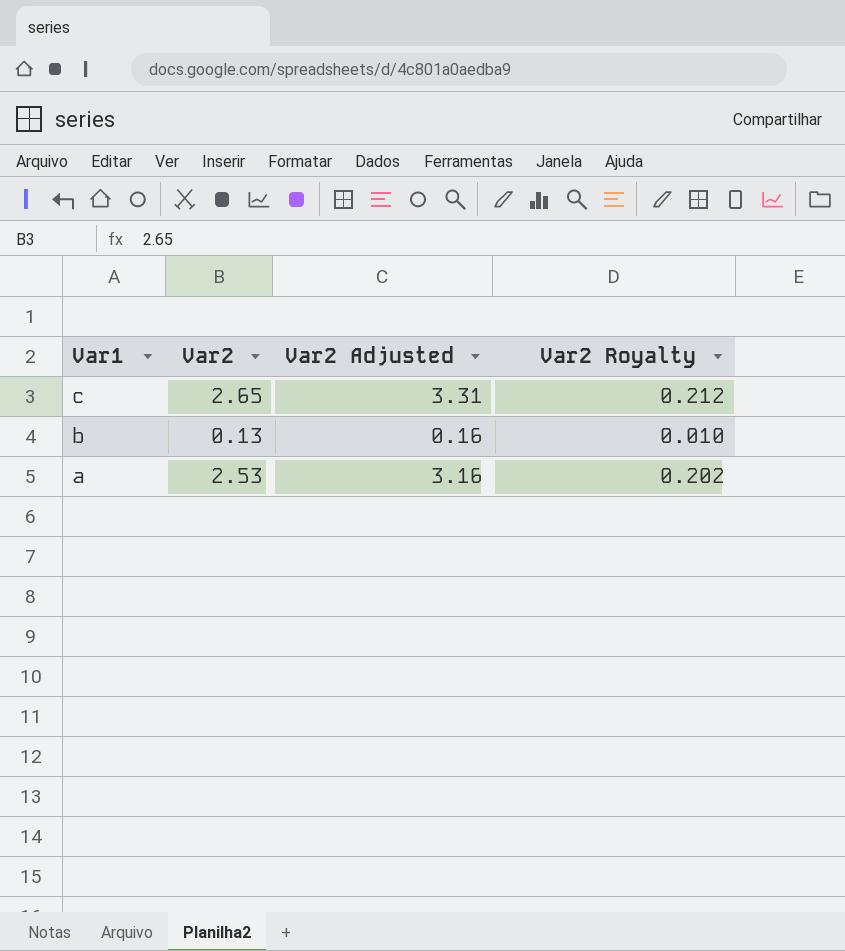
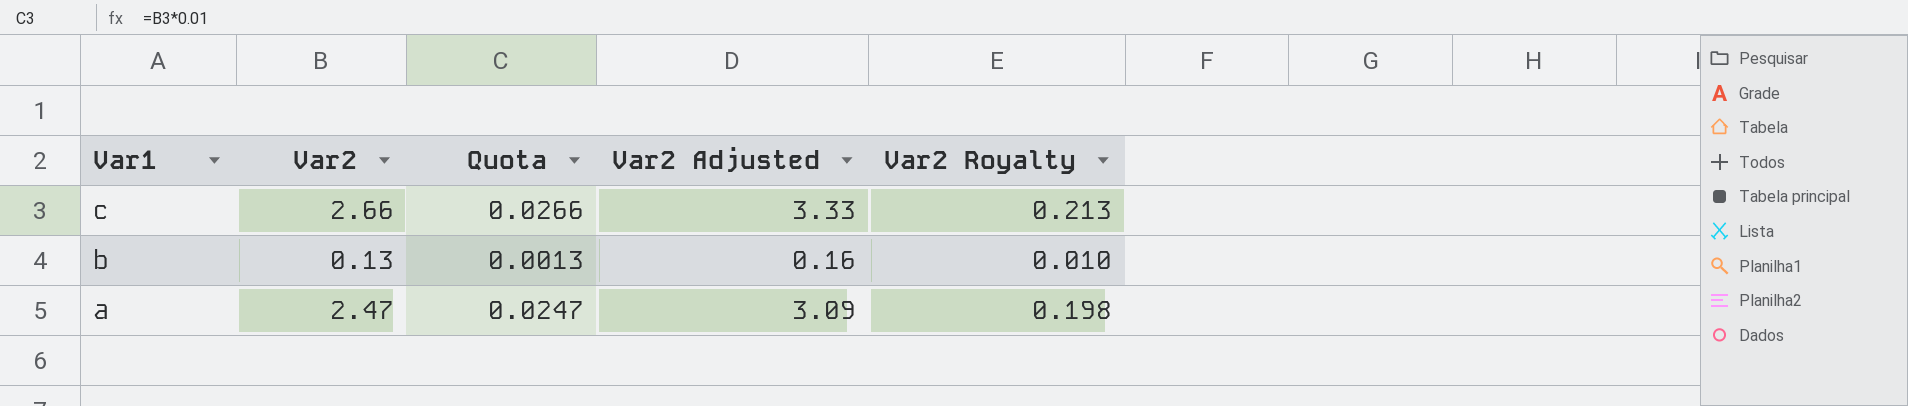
column Quota | formula: none -> [Var2] * 0.01
c | Var2: 2.65 -> 2.66
c | Var2 Adjusted: 3.31 -> 3.33
c | Var2 Royalty: 0.212 -> 0.213
a | Var2: 2.53 -> 2.47
a | Var2 Adjusted: 3.16 -> 3.09
a | Var2 Royalty: 0.202 -> 0.198

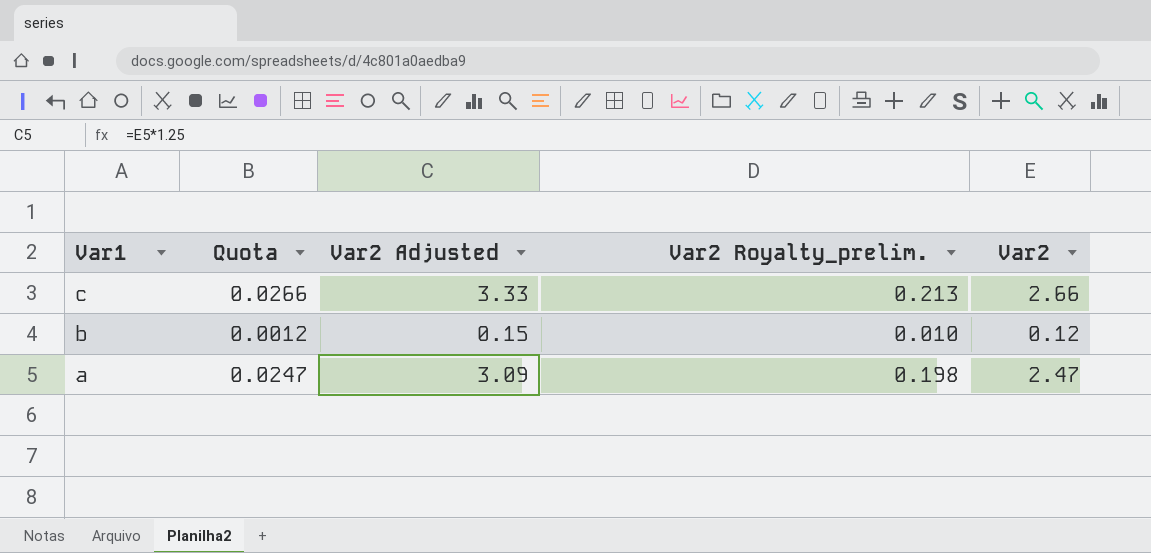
column name: Var2 Royalty -> Var2 Royalty_prelim.
column Var2 | position: 2 -> 5
b | Quota: 0.0013 -> 0.0012
b | Var2 Adjusted: 0.16 -> 0.15
b | Var2: 0.13 -> 0.12

